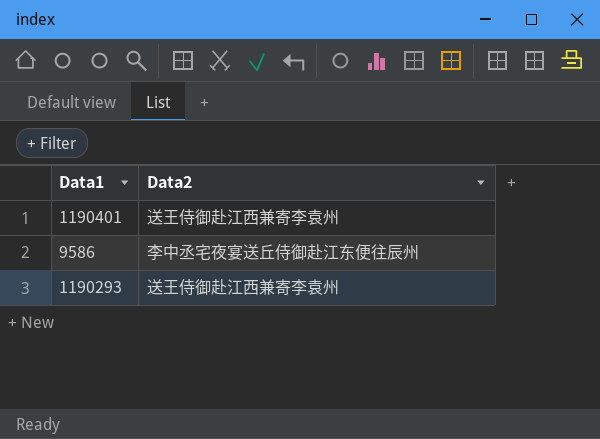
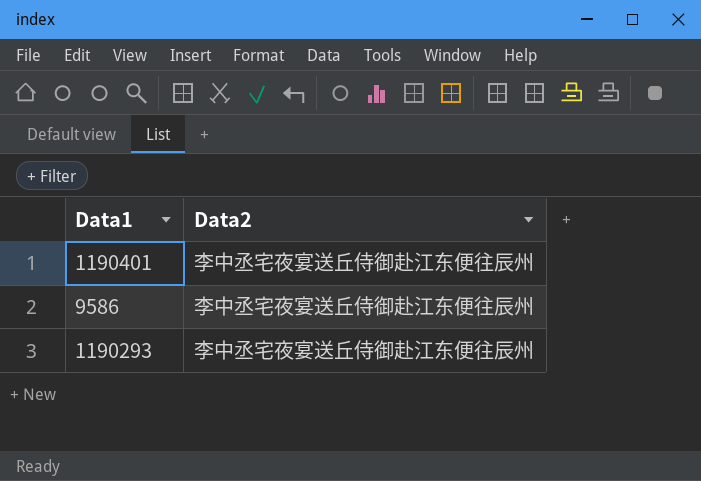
1190401 | Data2: 送王侍御赴江西兼寄李袁州 -> 李中丞宅夜宴送丘侍御赴江东便往辰州
1190293 | Data2: 送王侍御赴江西兼寄李袁州 -> 李中丞宅夜宴送丘侍御赴江东便往辰州

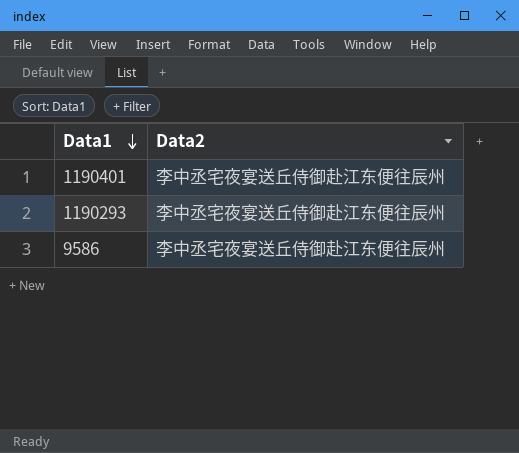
row order: none -> Data1 descending

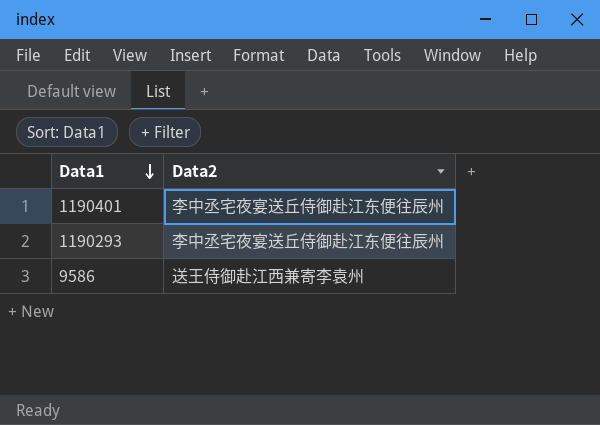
9586 | Data2: 李中丞宅夜宴送丘侍御赴江东便往辰州 -> 送王侍御赴江西兼寄李袁州

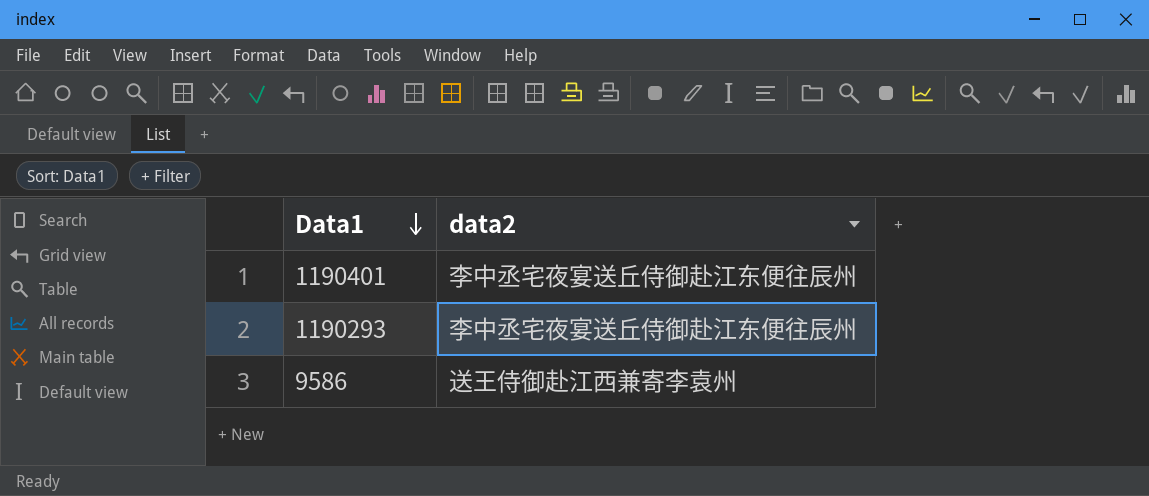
column name: Data2 -> data2

